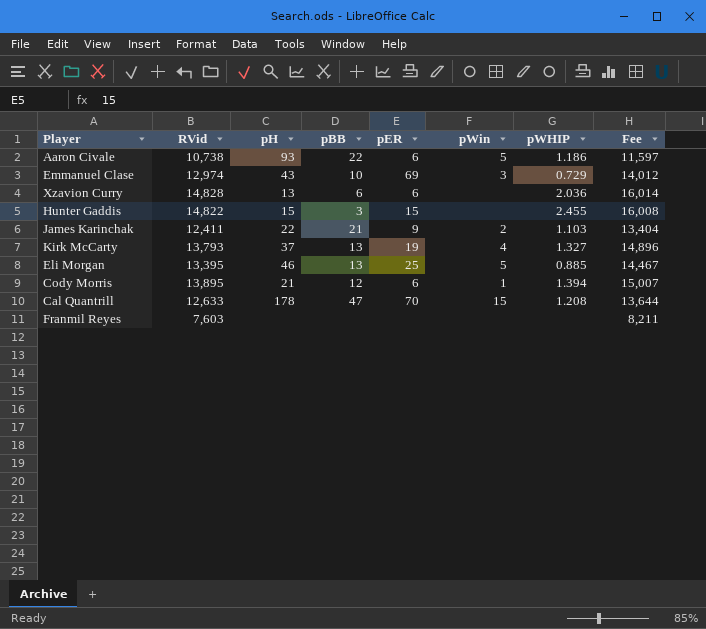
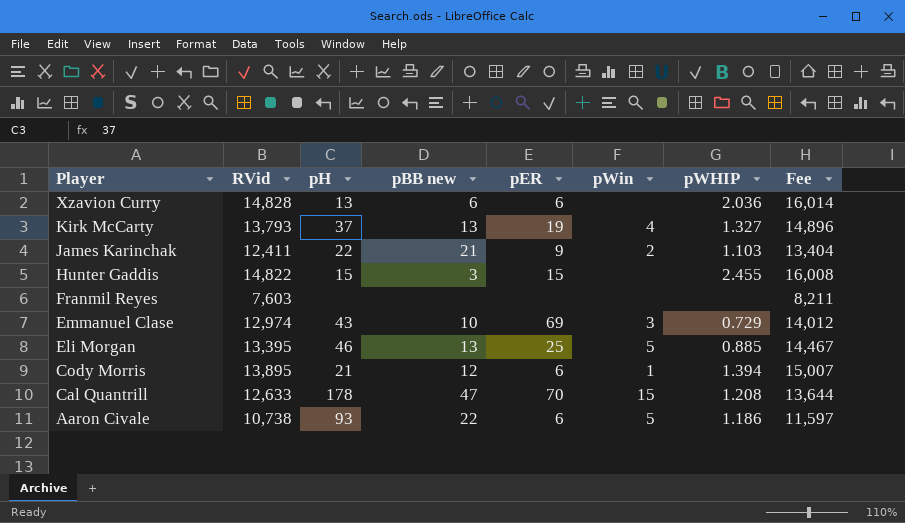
row order: none -> Player descending
column name: pBB -> pBB new

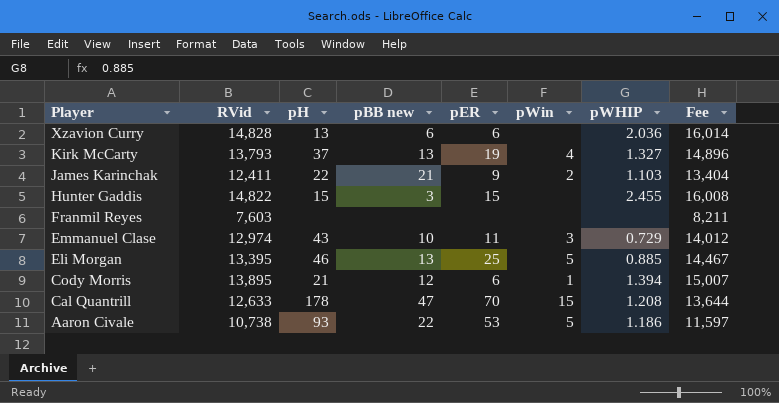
Emmanuel Clase | pER: 69 -> 11
Aaron Civale | pER: 6 -> 53

